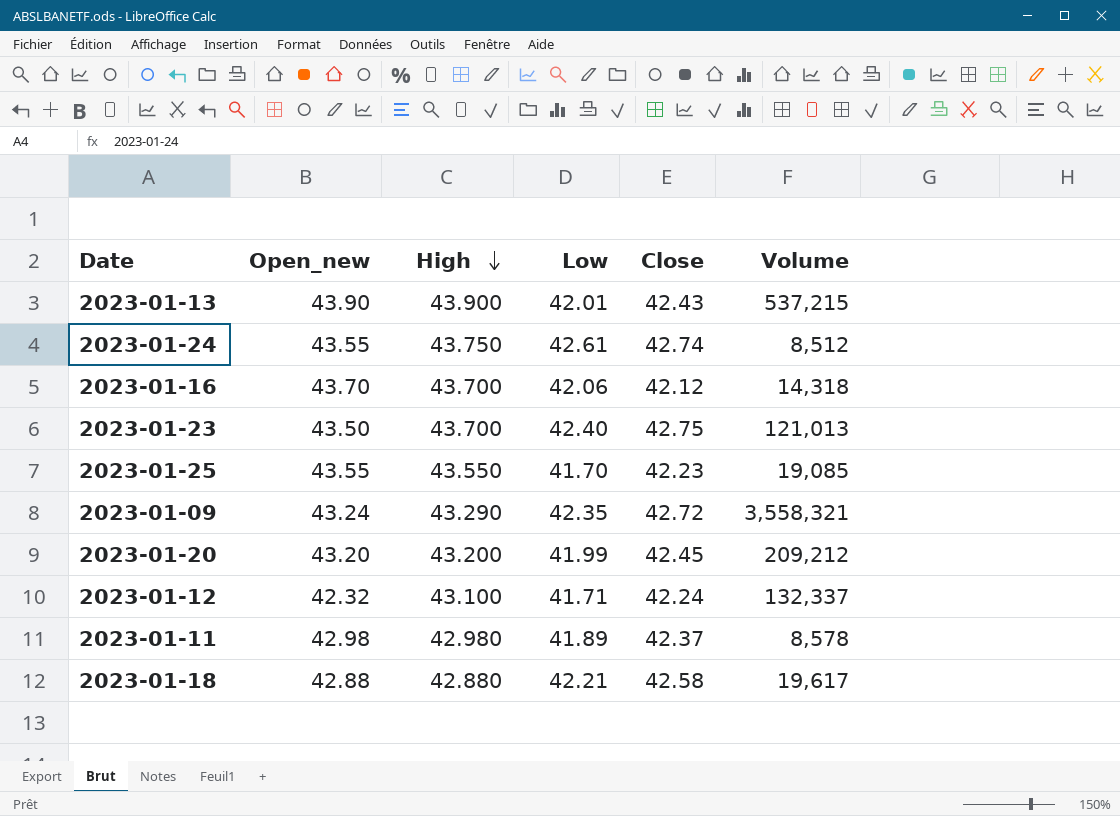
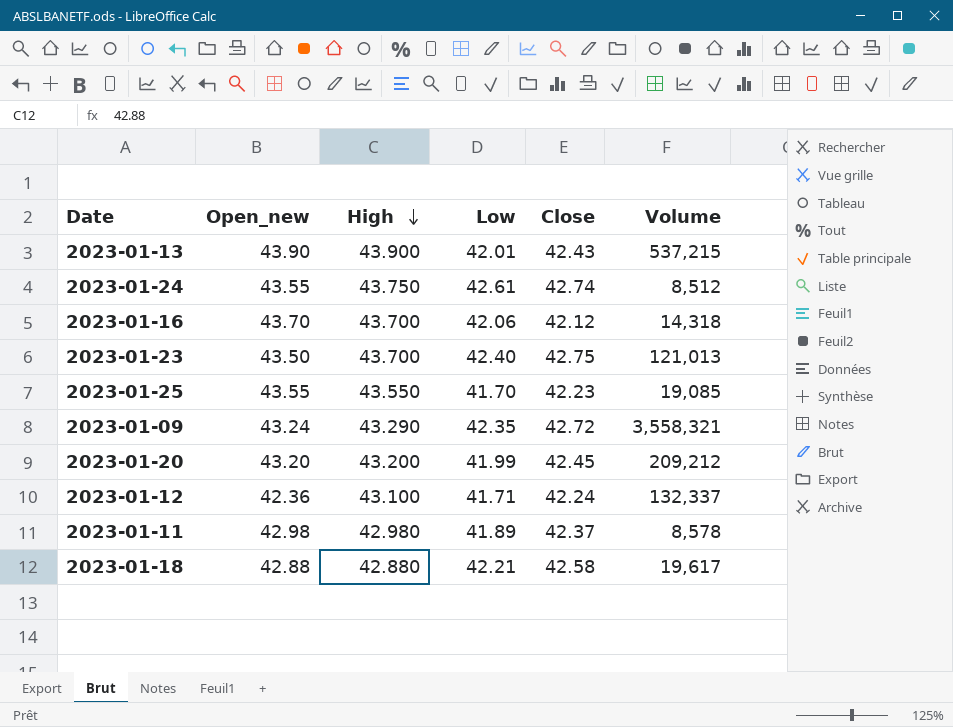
2023-01-12 | Open_new: 42.32 -> 42.36

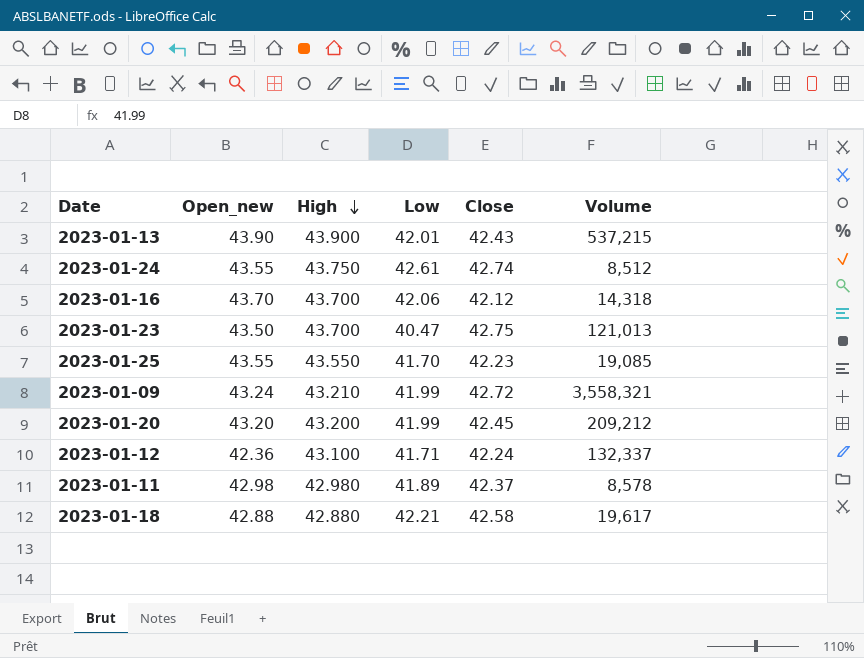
2023-01-23 | Low: 42.40 -> 40.47
2023-01-09 | High: 43.290 -> 43.210
2023-01-09 | Low: 42.35 -> 41.99

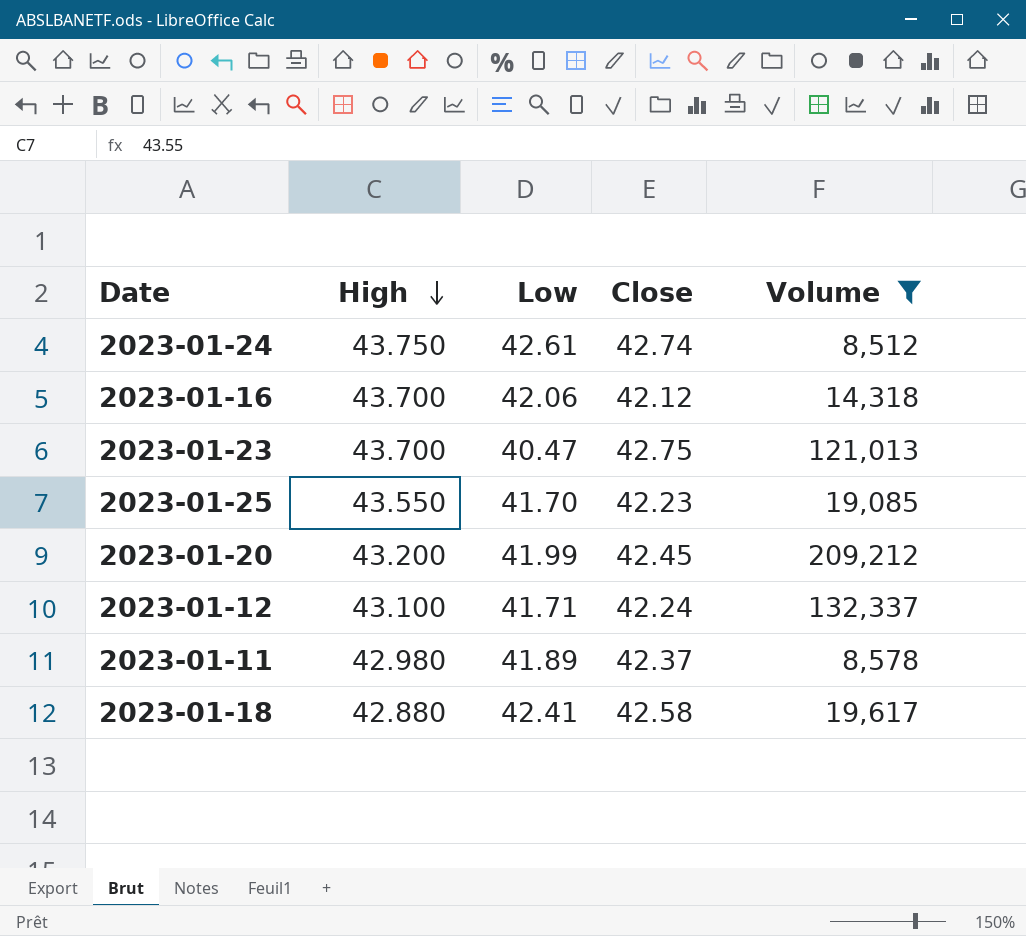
filter: none -> Volume <= 209,212
column Open_new | position: 2 -> none
2023-01-18 | Low: 42.21 -> 42.41

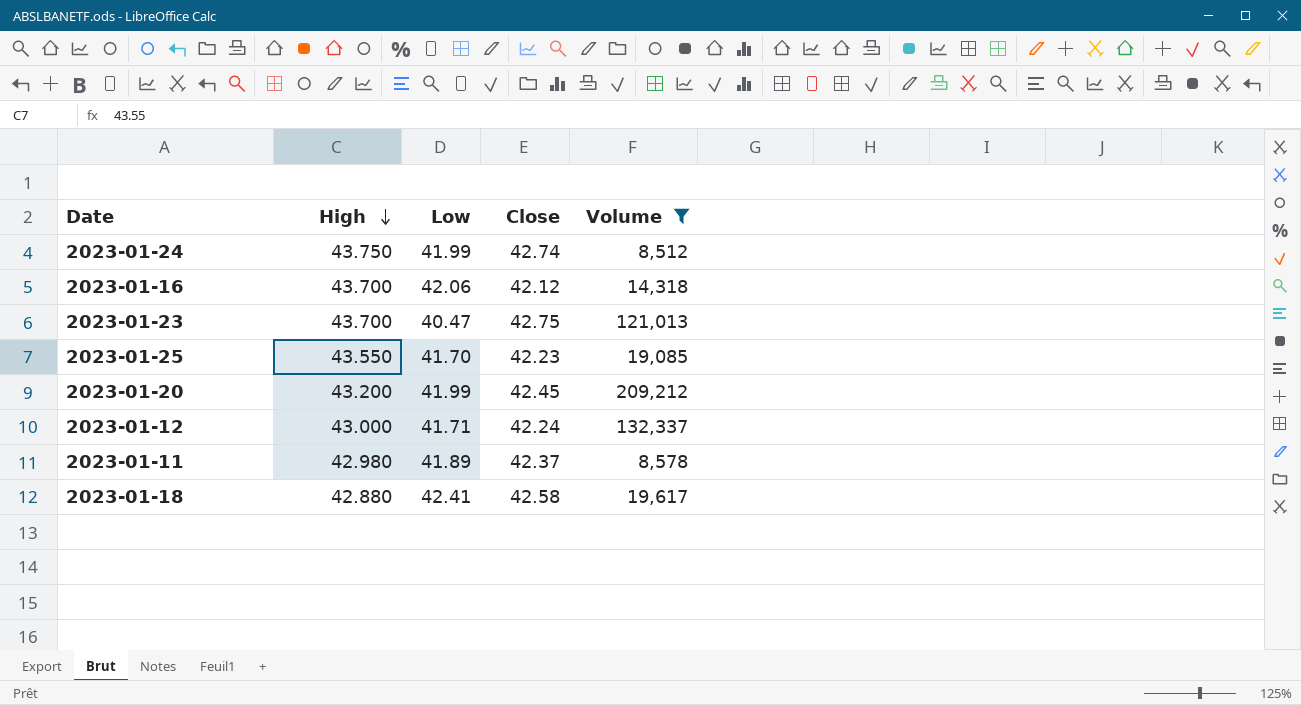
2023-01-24 | Low: 42.61 -> 41.99
2023-01-12 | High: 43.100 -> 43.000

